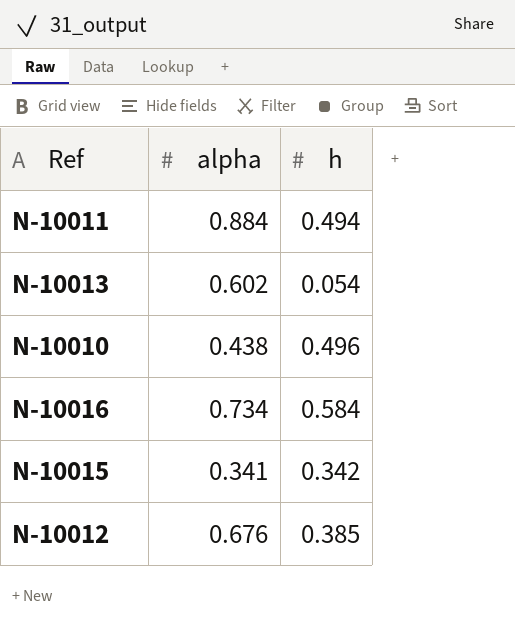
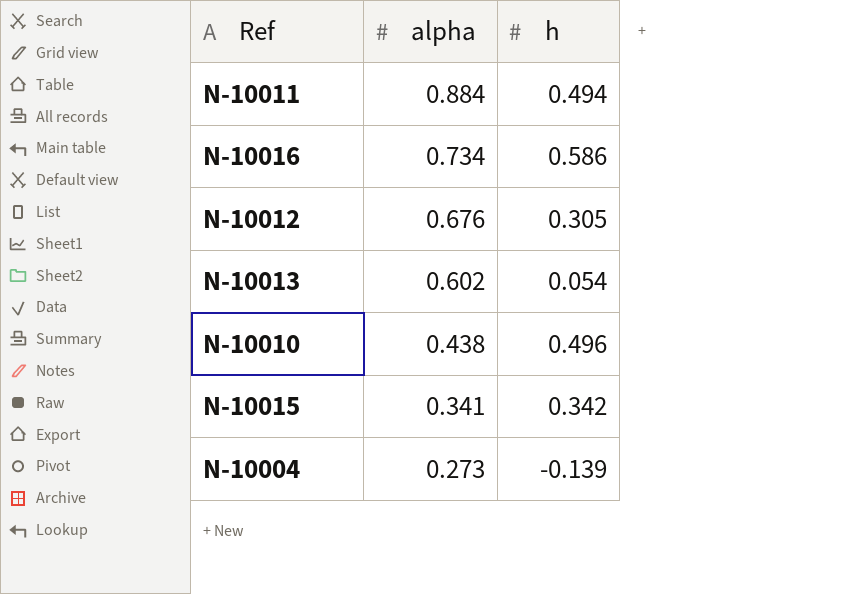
row order: none -> alpha descending
N-10016 | h: 0.584 -> 0.586
N-10012 | h: 0.385 -> 0.305
row N-10004: none -> 0.273 | -0.139

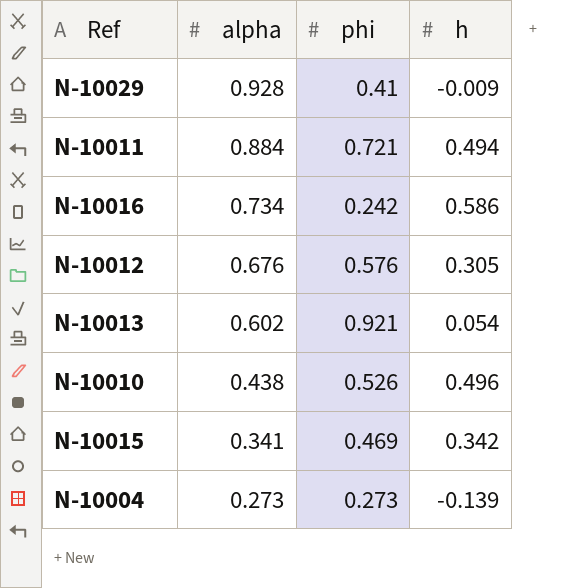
column phi | position: none -> 3
row N-10029: none -> 0.928 | 0.41 | -0.009

